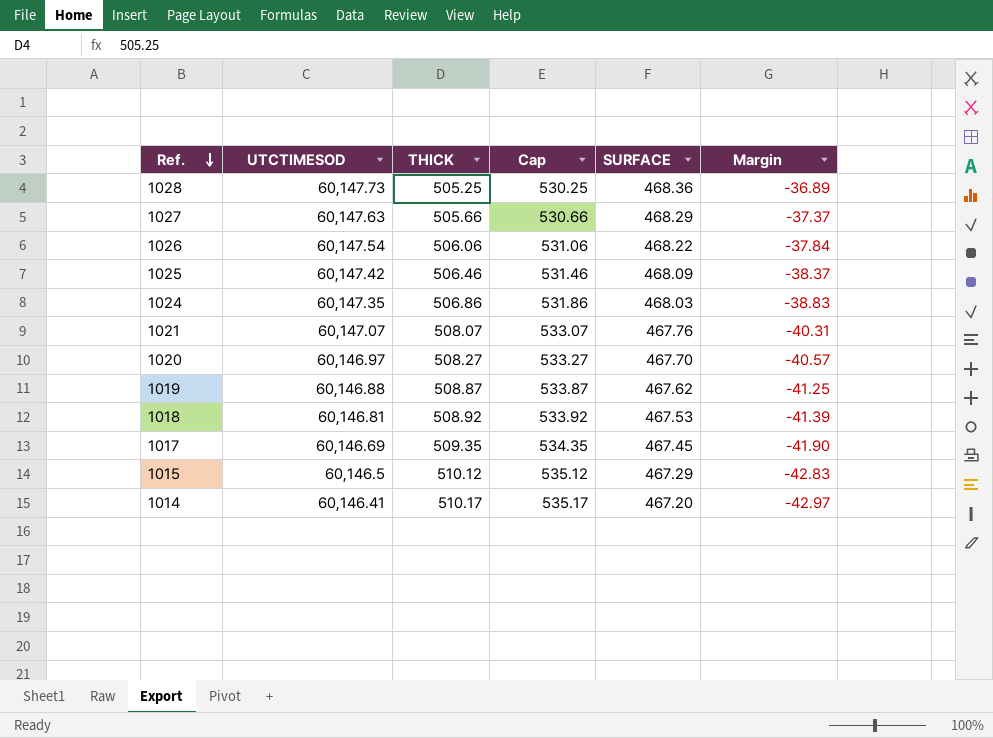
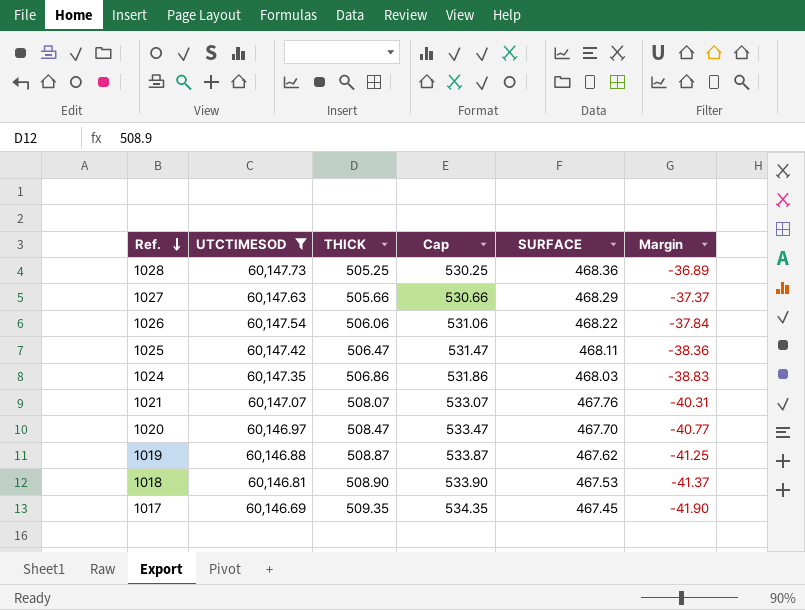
filter: none -> UTCTIMESOD >= 60,146.69
1025 | THICK: 506.46 -> 506.47
1025 | Cap: 531.46 -> 531.47
1025 | SURFACE: 468.09 -> 468.11
1025 | Margin: -38.37 -> -38.36
1020 | THICK: 508.27 -> 508.47
1020 | Cap: 533.27 -> 533.47
1020 | Margin: -40.57 -> -40.77
1018 | THICK: 508.92 -> 508.90
1018 | Cap: 533.92 -> 533.90
1018 | Margin: -41.39 -> -41.37

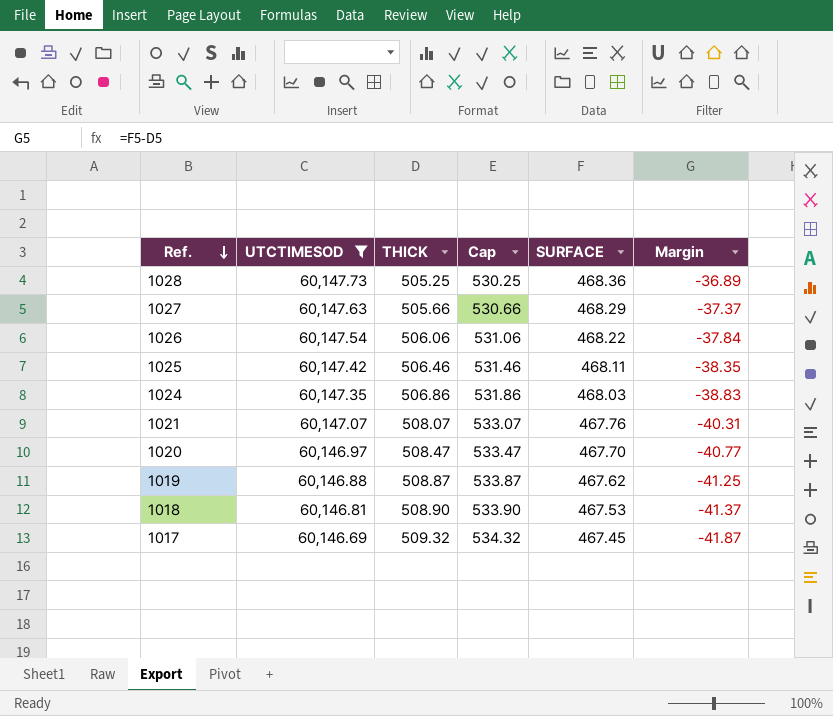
1025 | THICK: 506.47 -> 506.46
1025 | Cap: 531.47 -> 531.46
1025 | Margin: -38.36 -> -38.35
1017 | THICK: 509.35 -> 509.32
1017 | Cap: 534.35 -> 534.32
1017 | Margin: -41.90 -> -41.87

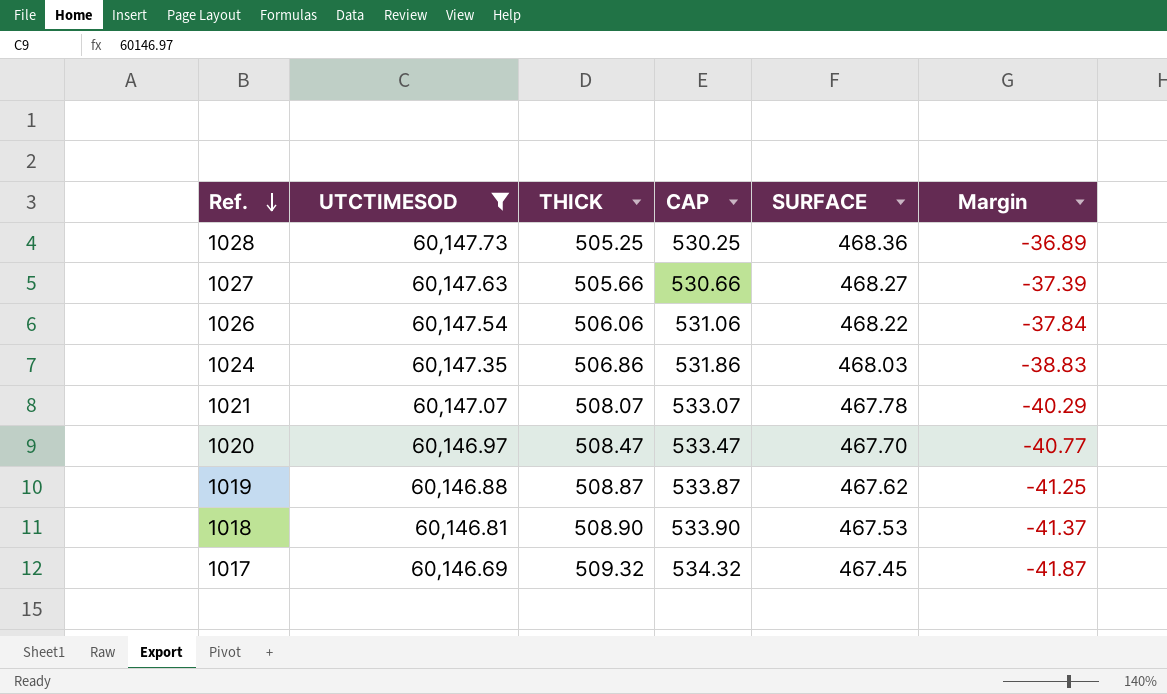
column name: Cap -> CAP
row 1025: 60,147.42 | 506.46 | 531.46 | 468.11 | -38.35 -> none
1027 | SURFACE: 468.29 -> 468.27
1027 | Margin: -37.37 -> -37.39
1021 | SURFACE: 467.76 -> 467.78
1021 | Margin: -40.31 -> -40.29

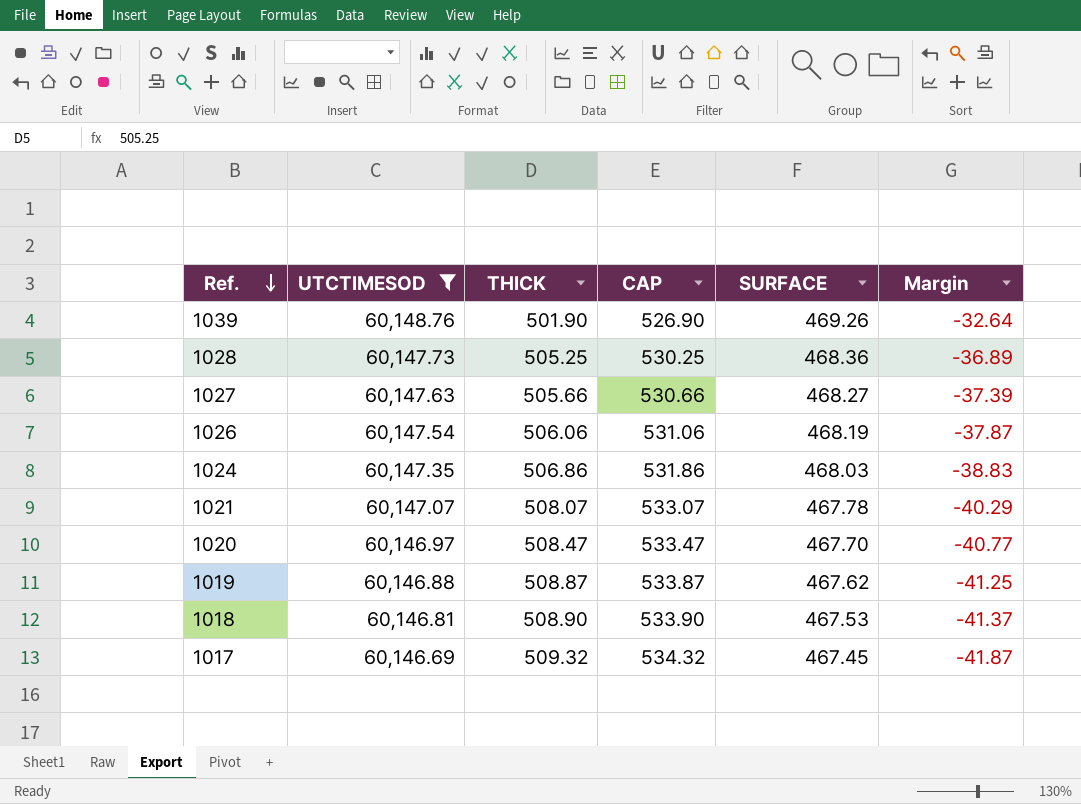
row 1039: none -> 60,148.76 | 501.90 | 526.90 | 469.26 | -32.64
1026 | SURFACE: 468.22 -> 468.19
1026 | Margin: -37.84 -> -37.87

